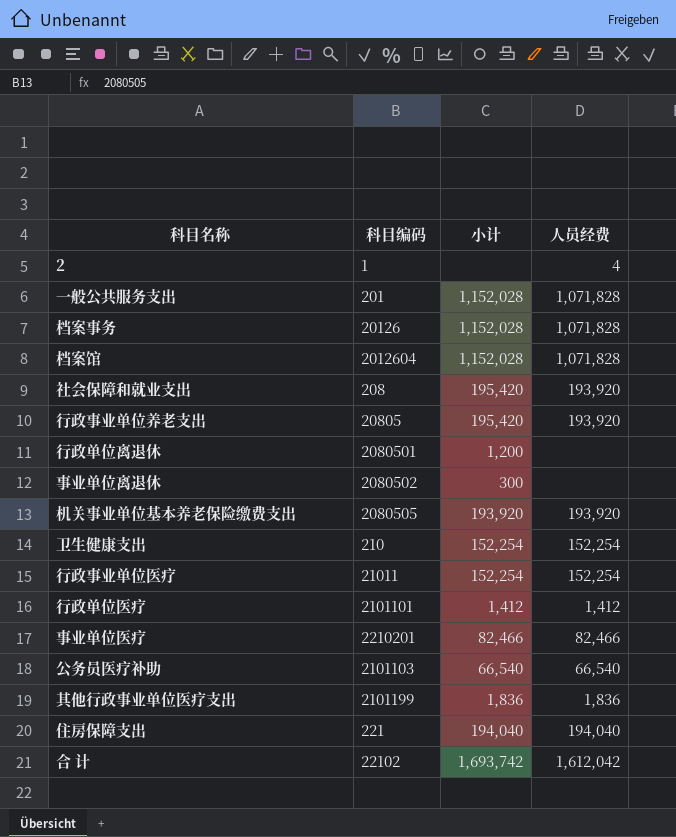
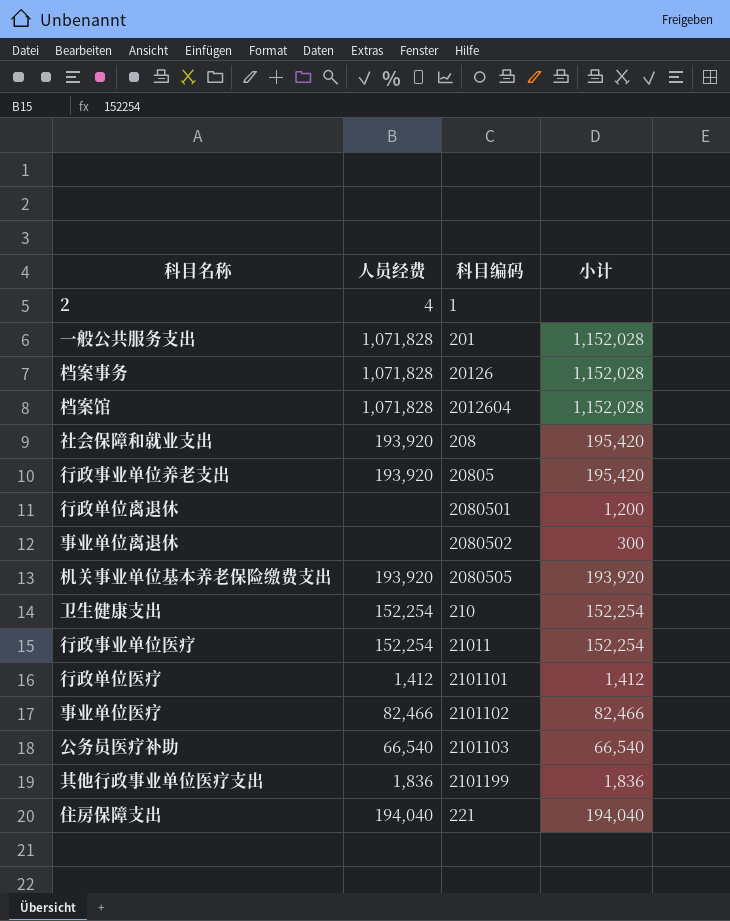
column 人员经费 | position: 4 -> 2
row 合 计: 22102 | 1,693,742 | 1,612,042 -> none
事业单位医疗 | 科目编码: 2210201 -> 2101102

